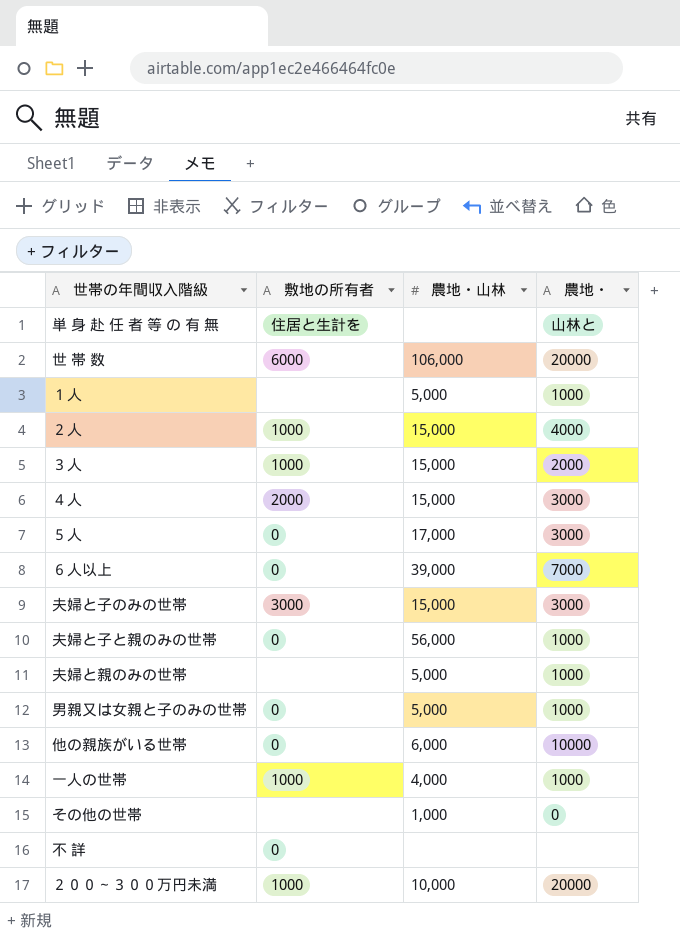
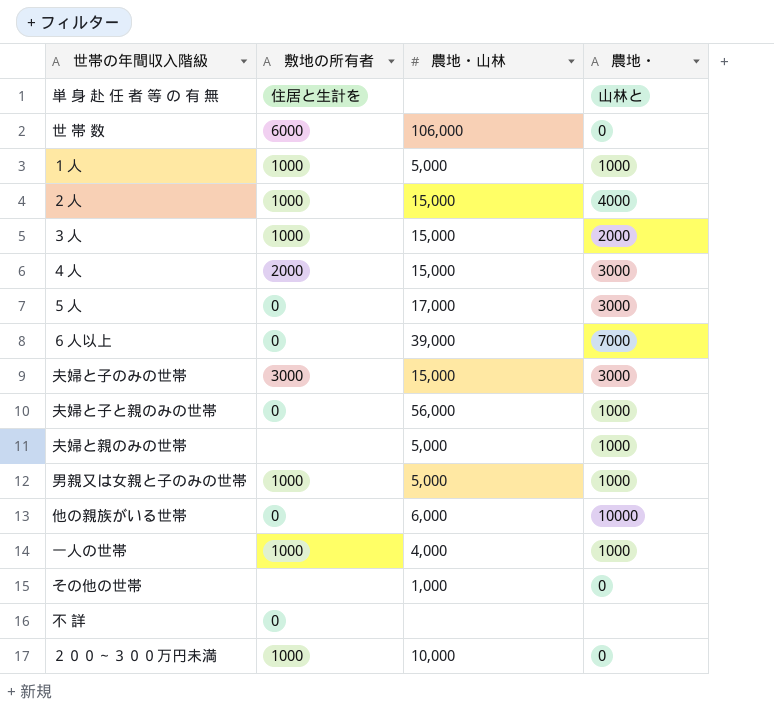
世 帯 数 | 農地・: 20000 -> 0
１人 | 敷地の所有者: none -> 1000
男親又は女親と子のみの世帯 | 敷地の所有者: 0 -> 1000
２００～３００万円未満 | 農地・: 20000 -> 0

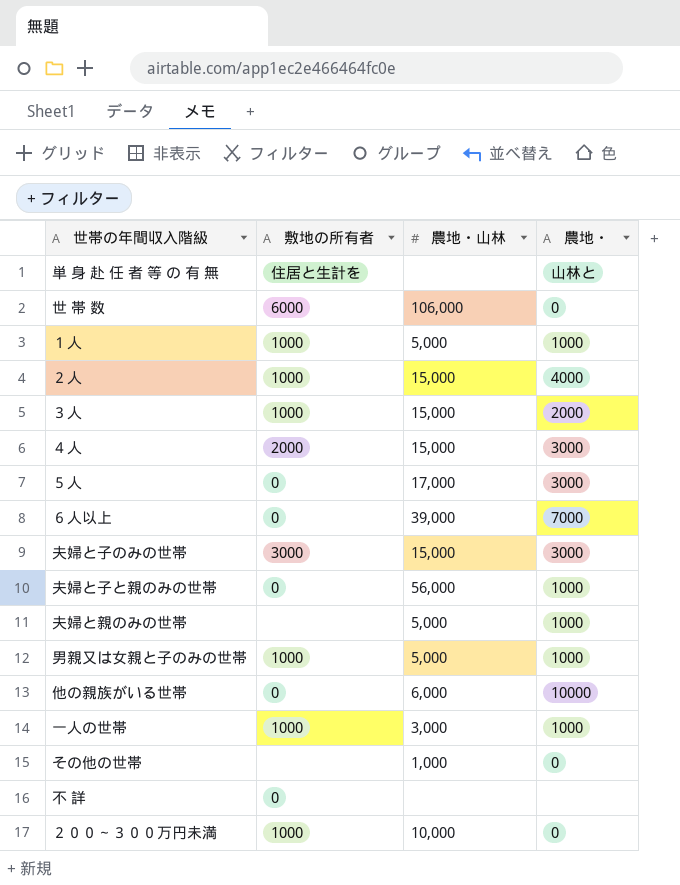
一人の世帯 | 農地・山林: 4,000 -> 3,000

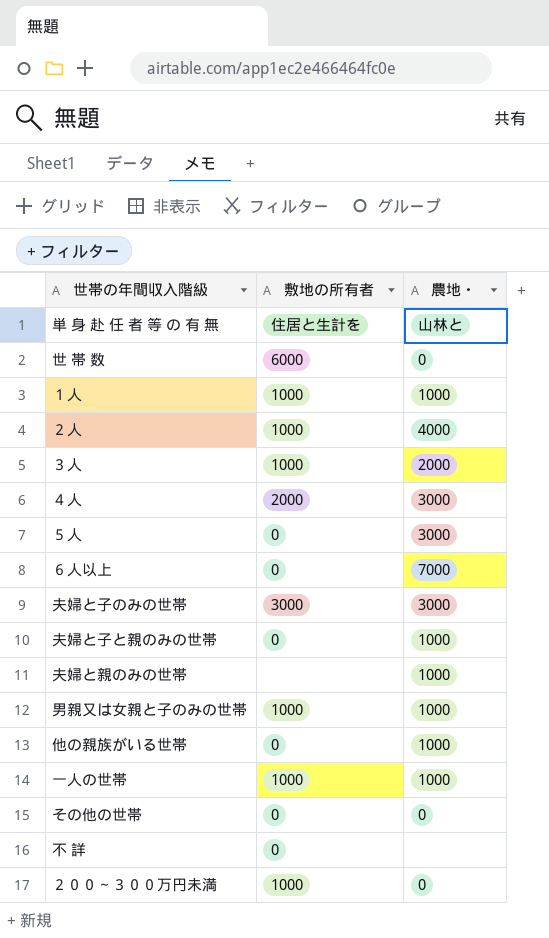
column 農地・山林 | position: 3 -> none
他の親族がいる世帯 | 農地・: 10000 -> 1000
その他の世帯 | 敷地の所有者: none -> 0

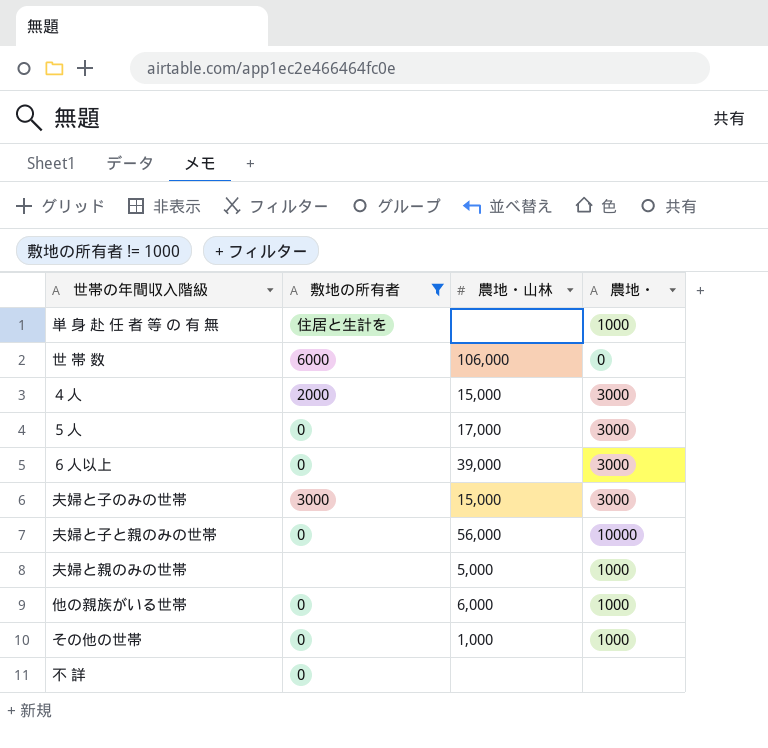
filter: none -> 敷地の所有者 != 1000
column 農地・山林 | position: none -> 3
単 身 赴 任 者 等 の 有 無 | 農地・: 山林と -> 1000
６人以上 | 農地・: 7000 -> 3000
夫婦と子と親のみの世帯 | 農地・: 1000 -> 10000
その他の世帯 | 農地・: 0 -> 1000

